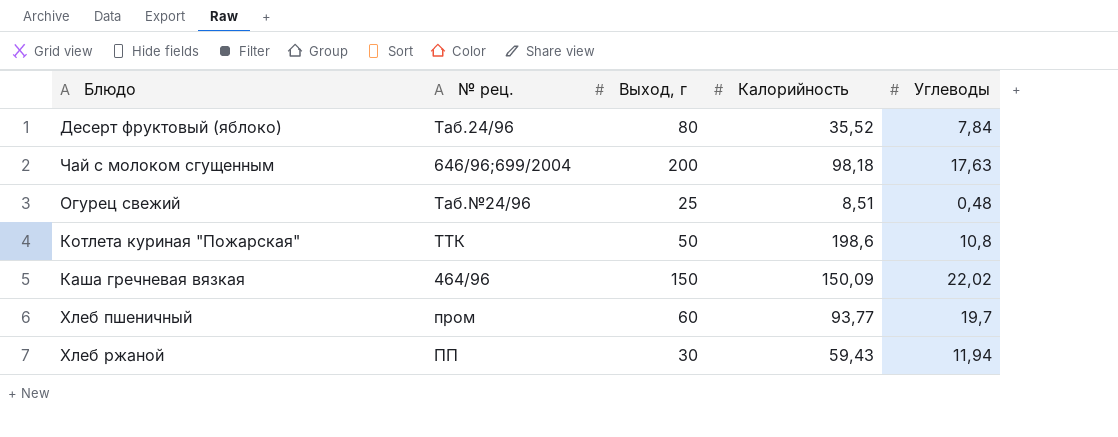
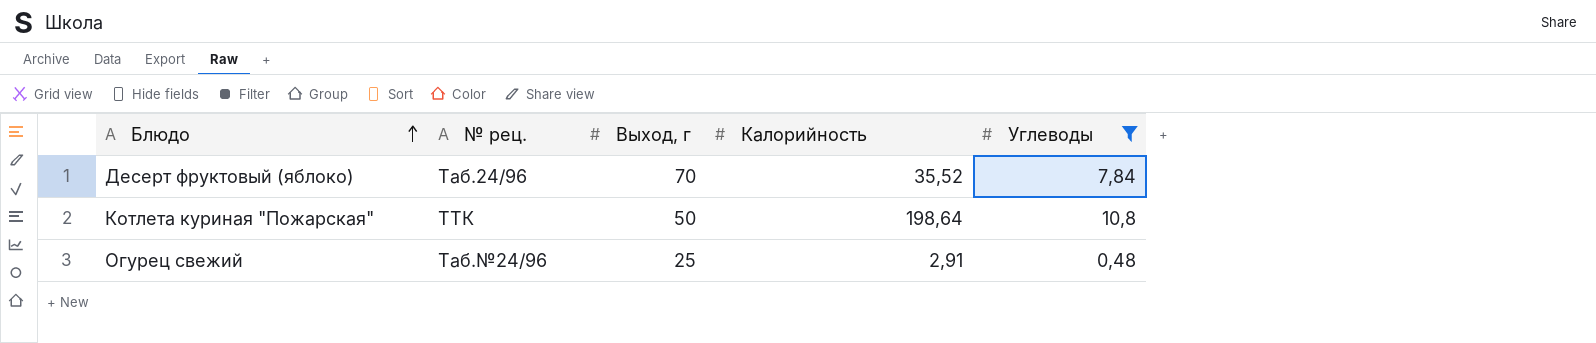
filter: none -> Углеводы <= 10,8
row order: none -> Блюдо ascending
Десерт фруктовый (яблоко) | Выход, г: 80 -> 70
Котлета куриная "Пожарская" | Калорийность: 198,6 -> 198,64
Огурец свежий | Калорийность: 8,51 -> 2,91

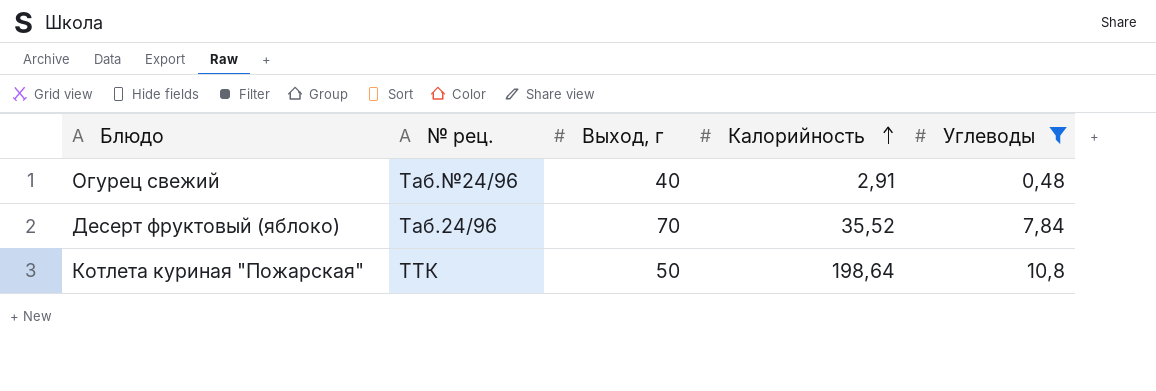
row order: Блюдо ascending -> Калорийность ascending
Огурец свежий | Выход, г: 25 -> 40

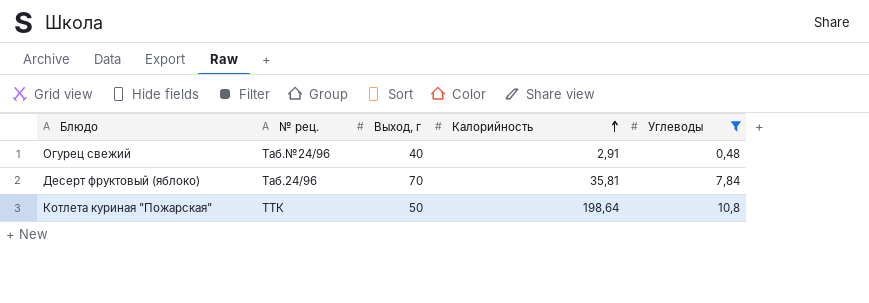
Десерт фруктовый (яблоко) | Калорийность: 35,52 -> 35,81

